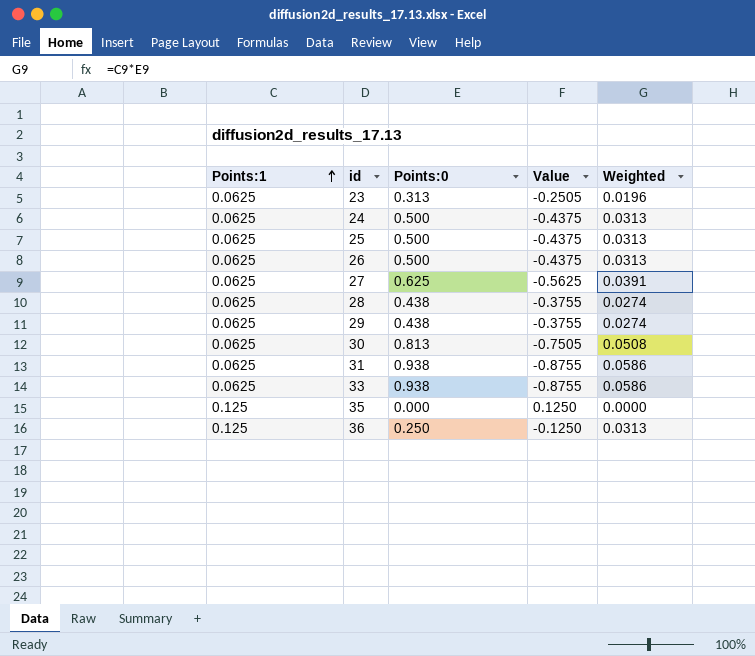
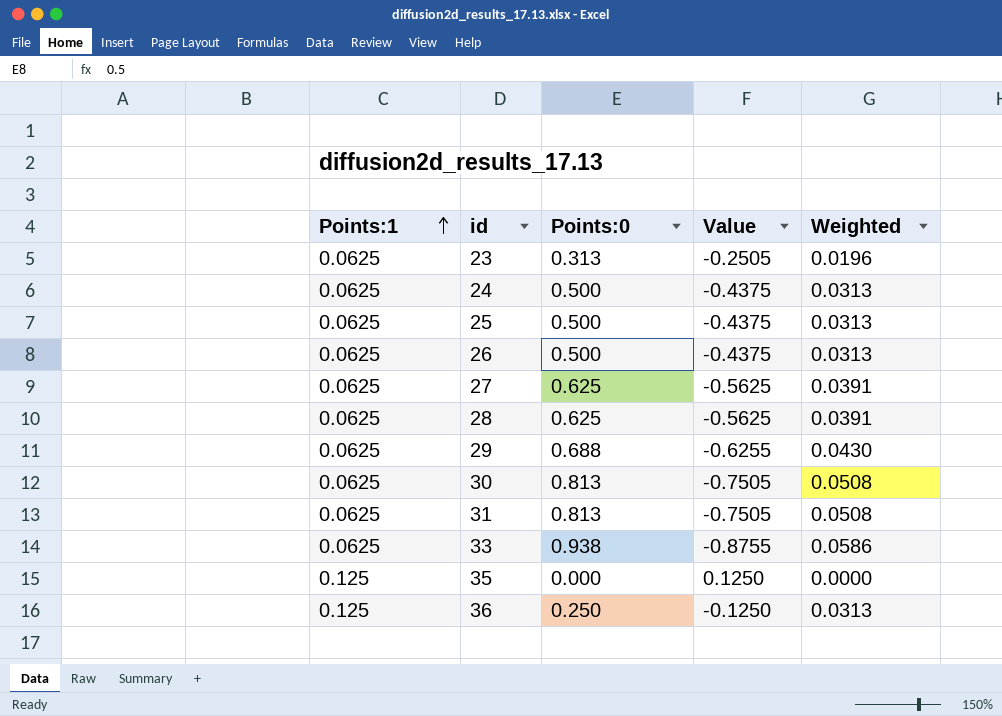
28 | Points:0: 0.438 -> 0.625
28 | Value: -0.3755 -> -0.5625
28 | Weighted: 0.0274 -> 0.0391
29 | Points:0: 0.438 -> 0.688
29 | Value: -0.3755 -> -0.6255
29 | Weighted: 0.0274 -> 0.0430
31 | Points:0: 0.938 -> 0.813
31 | Value: -0.8755 -> -0.7505
31 | Weighted: 0.0586 -> 0.0508

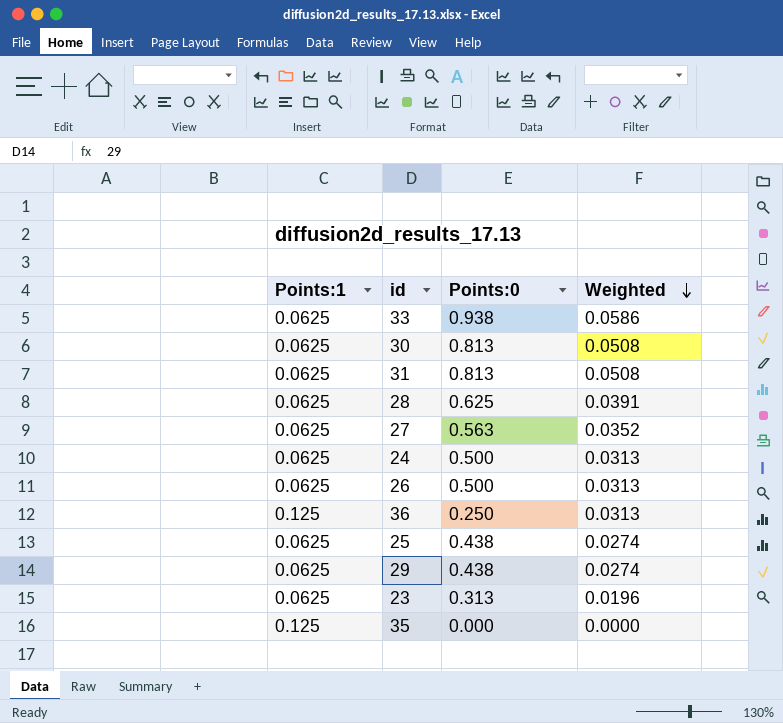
row order: Points:1 ascending -> Weighted descending
column Value | formula: [Points:1] - [Points:0] -> none
27 | Points:0: 0.625 -> 0.563
27 | Weighted: 0.0391 -> 0.0352
25 | Points:0: 0.500 -> 0.438
25 | Weighted: 0.0313 -> 0.0274
29 | Points:0: 0.688 -> 0.438
29 | Weighted: 0.0430 -> 0.0274

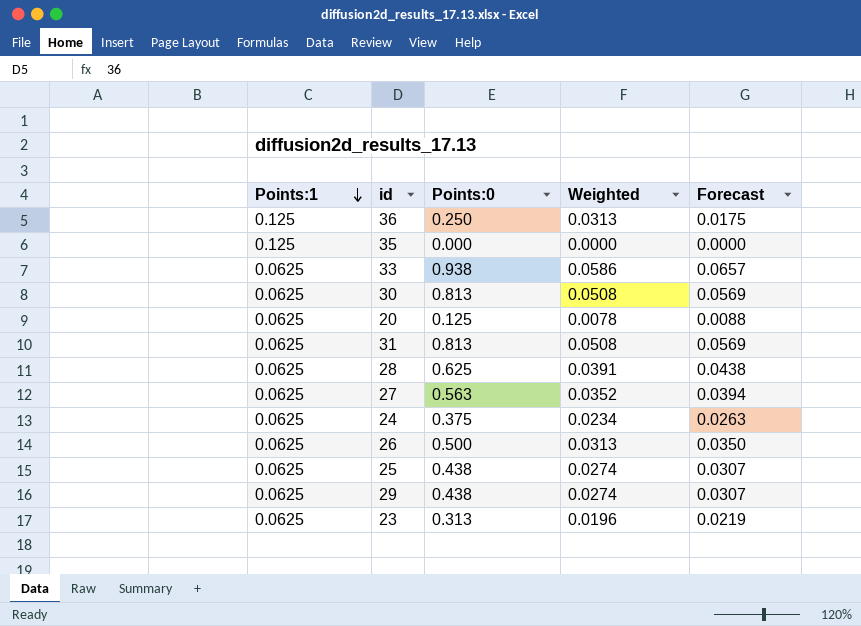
row order: Weighted descending -> Points:1 descending
column Forecast | formula: none -> [Points:0] * 0.07
row 20: none -> 0.0625 | 0.125 | 0.0078 | 0.0088
24 | Points:0: 0.500 -> 0.375
24 | Weighted: 0.0313 -> 0.0234

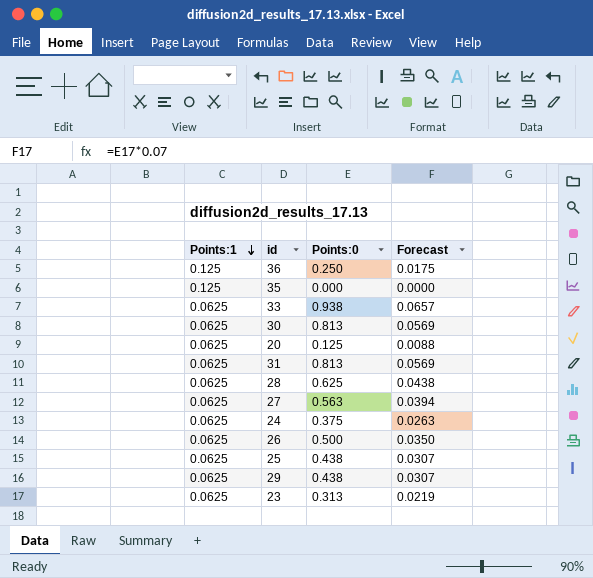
column Weighted | formula: [Points:1] * [Points:0] -> none

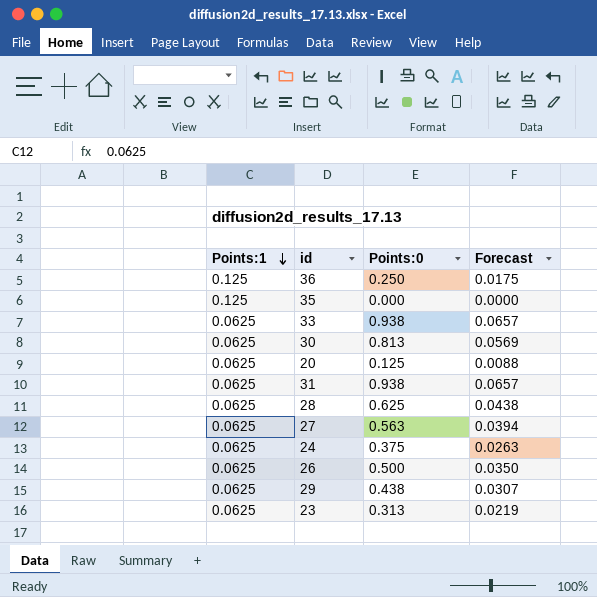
row 25: 0.0625 | 0.438 | 0.0307 -> none
31 | Points:0: 0.813 -> 0.938
31 | Forecast: 0.0569 -> 0.0657

